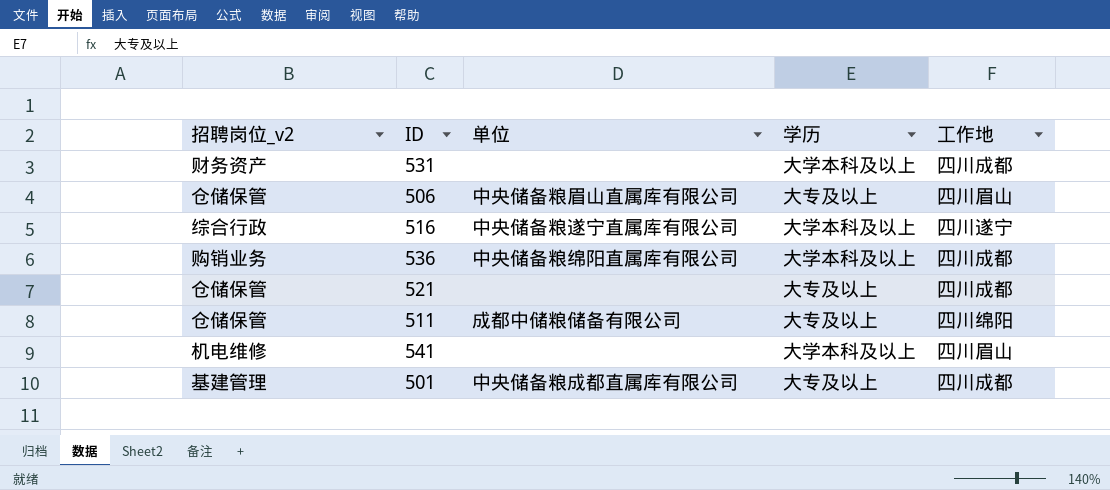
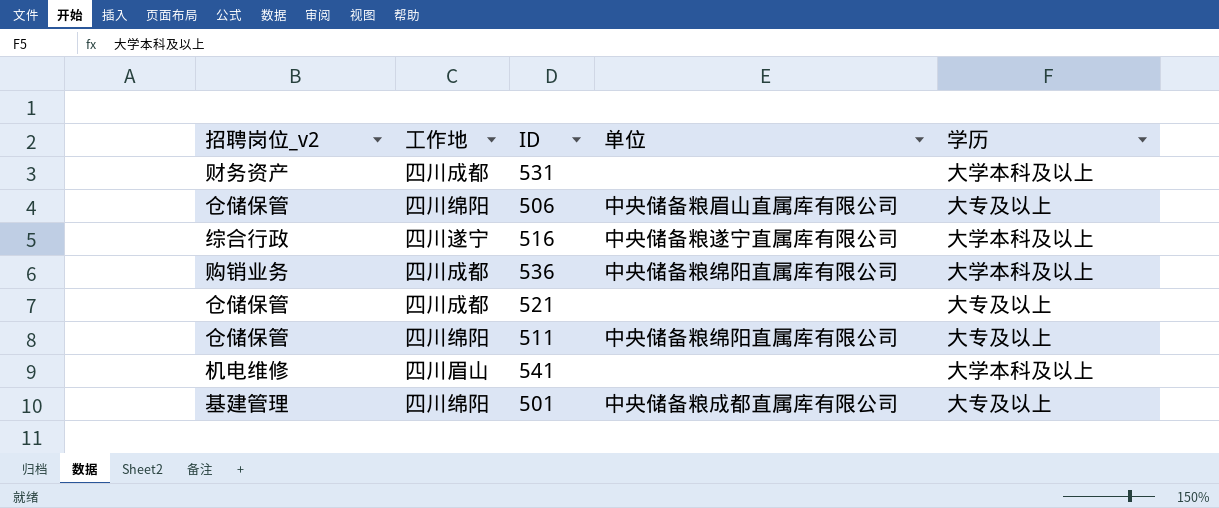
column 工作地 | position: 5 -> 2
506 | 工作地: 四川眉山 -> 四川绵阳
511 | 单位: 成都中储粮储备有限公司 -> 中央储备粮绵阳直属库有限公司
501 | 工作地: 四川成都 -> 四川绵阳

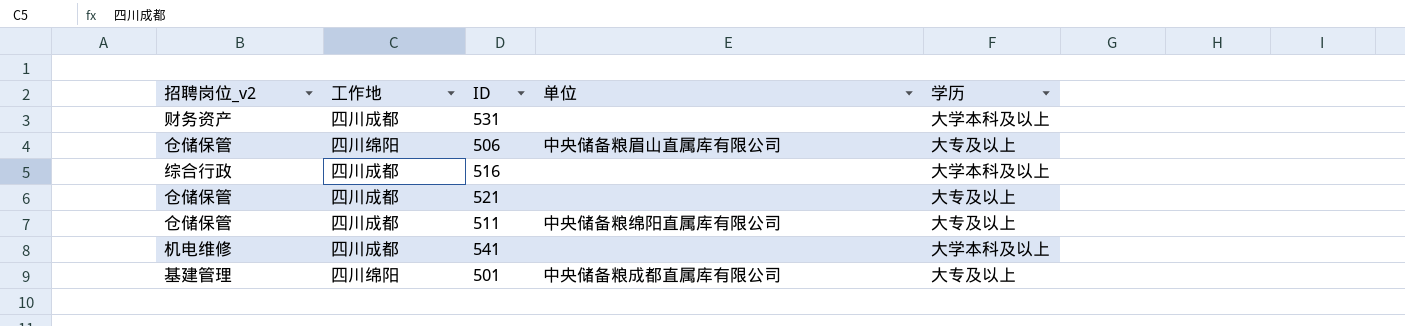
row 536: 购销业务 | 四川成都 | 中央储备粮绵阳直属库有限公司 | 大学本科及以上 -> none
516 | 工作地: 四川遂宁 -> 四川成都
516 | 单位: 中央储备粮遂宁直属库有限公司 -> none
511 | 工作地: 四川绵阳 -> 四川成都
541 | 工作地: 四川眉山 -> 四川成都

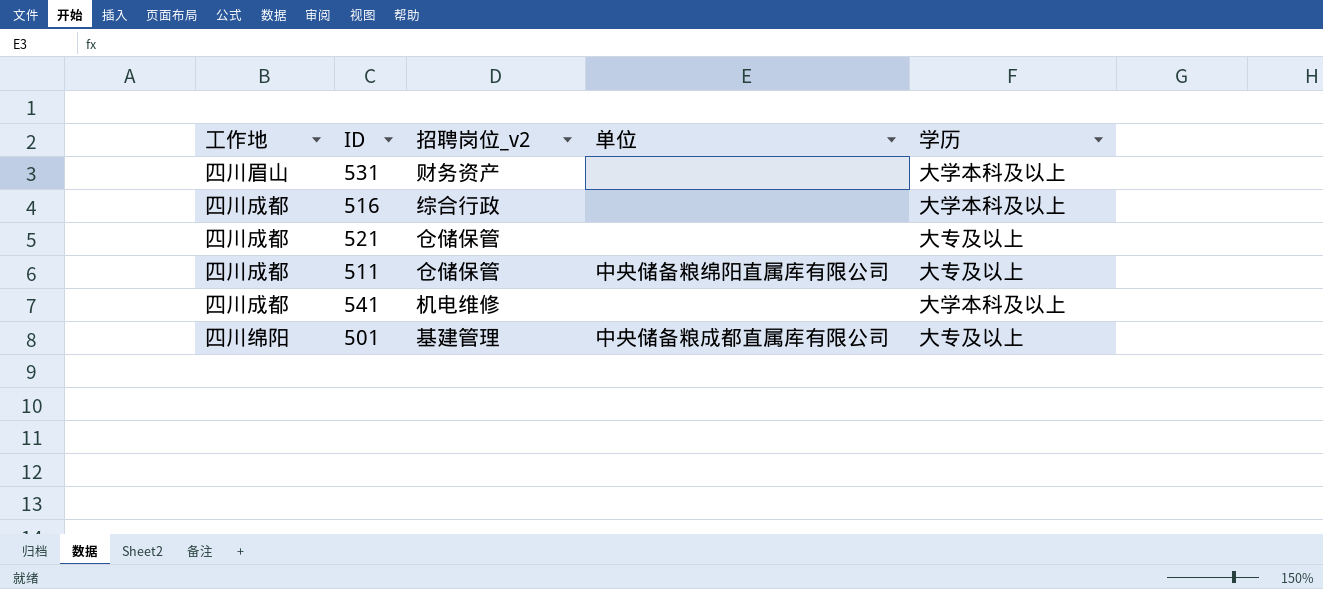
column 招聘岗位_v2 | position: 1 -> 3
row 506: 仓储保管 | 四川绵阳 | 中央储备粮眉山直属库有限公司 | 大专及以上 -> none
531 | 工作地: 四川成都 -> 四川眉山

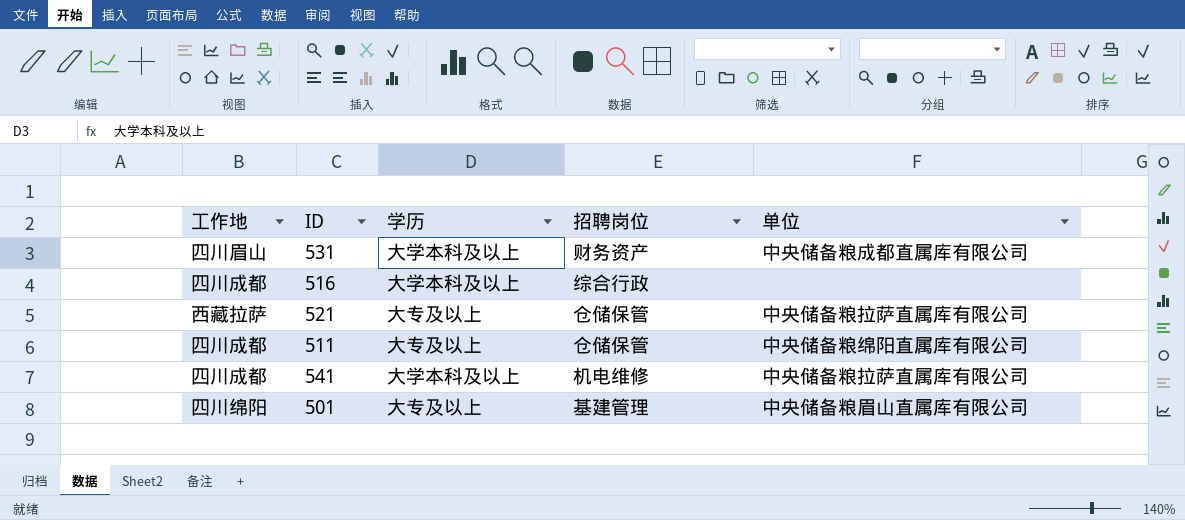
column 学历 | position: 5 -> 3
column name: 招聘岗位_v2 -> 招聘岗位
531 | 单位: none -> 中央储备粮成都直属库有限公司
521 | 工作地: 四川成都 -> 西藏拉萨
521 | 单位: none -> 中央储备粮拉萨直属库有限公司
541 | 单位: none -> 中央储备粮拉萨直属库有限公司
501 | 单位: 中央储备粮成都直属库有限公司 -> 中央储备粮眉山直属库有限公司

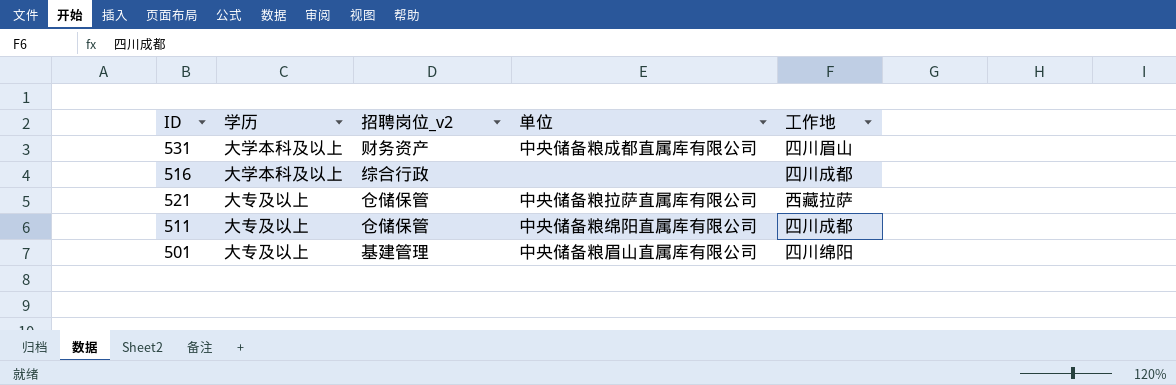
column name: 招聘岗位 -> 招聘岗位_v2
column 工作地 | position: 1 -> 5
row 541: 四川成都 | 大学本科及以上 | 机电维修 | 中央储备粮拉萨直属库有限公司 -> none

